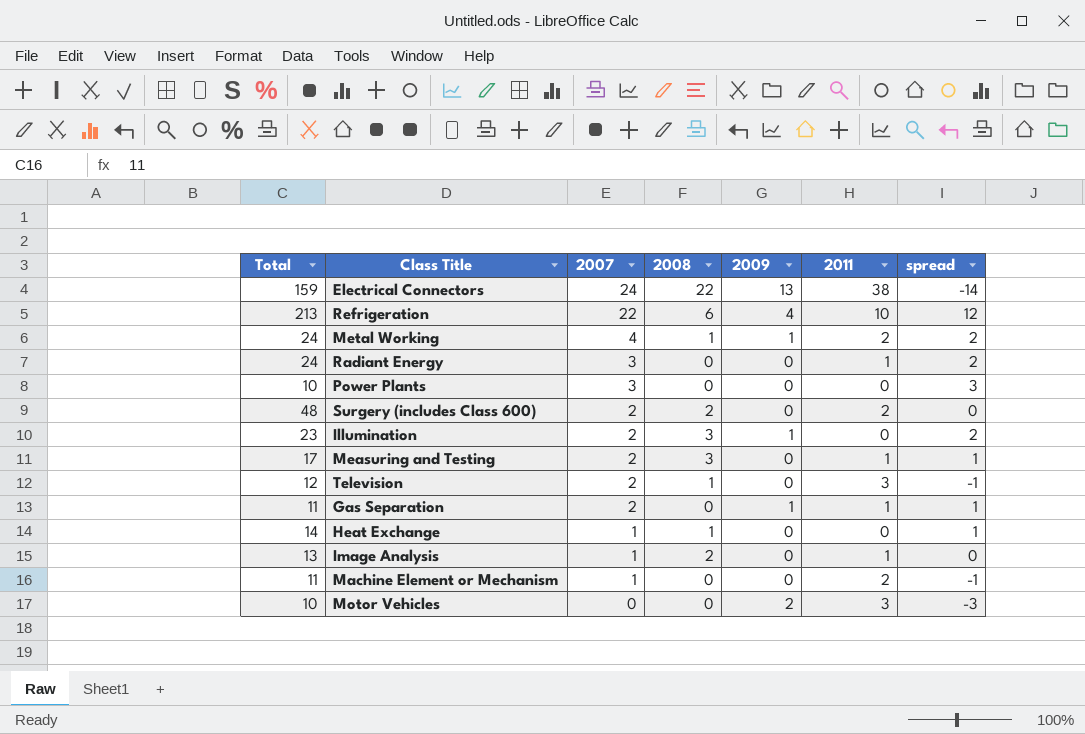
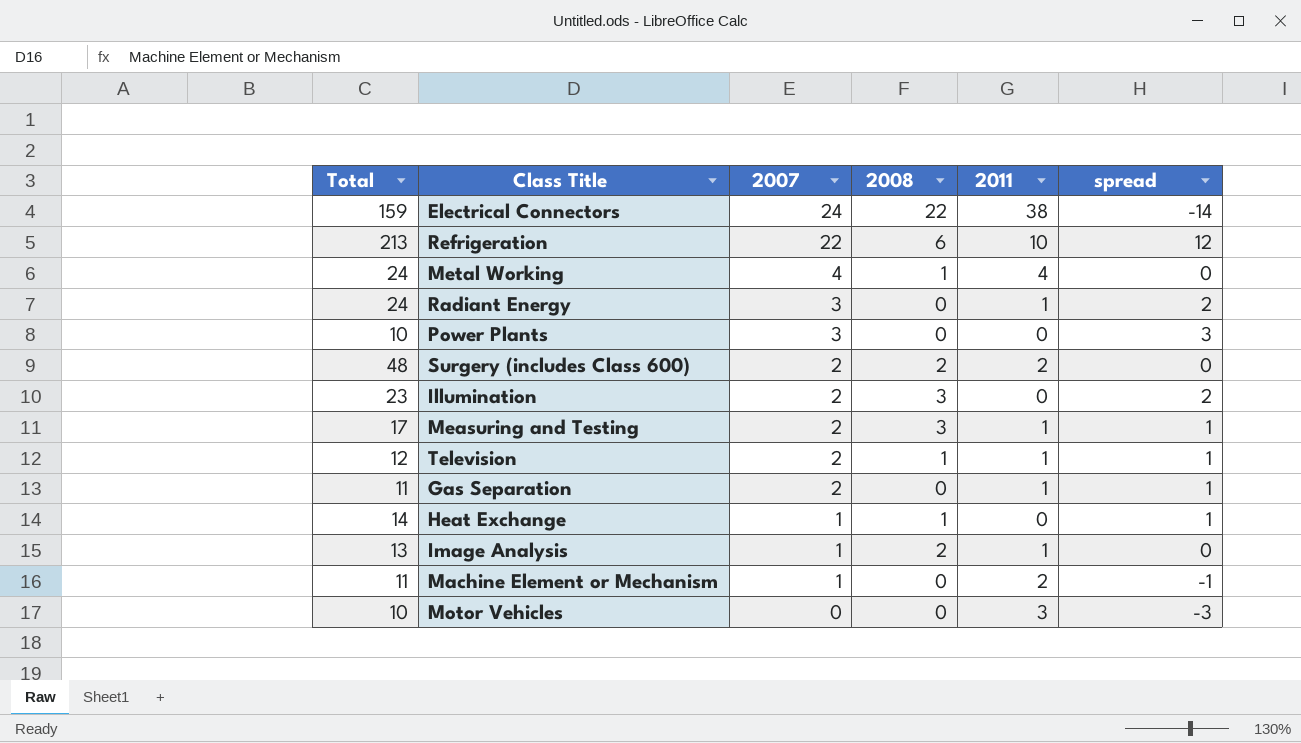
column 2009 | position: 5 -> none
Metal Working | 2011: 2 -> 4
Metal Working | spread: 2 -> 0
Television | 2011: 3 -> 1
Television | spread: -1 -> 1

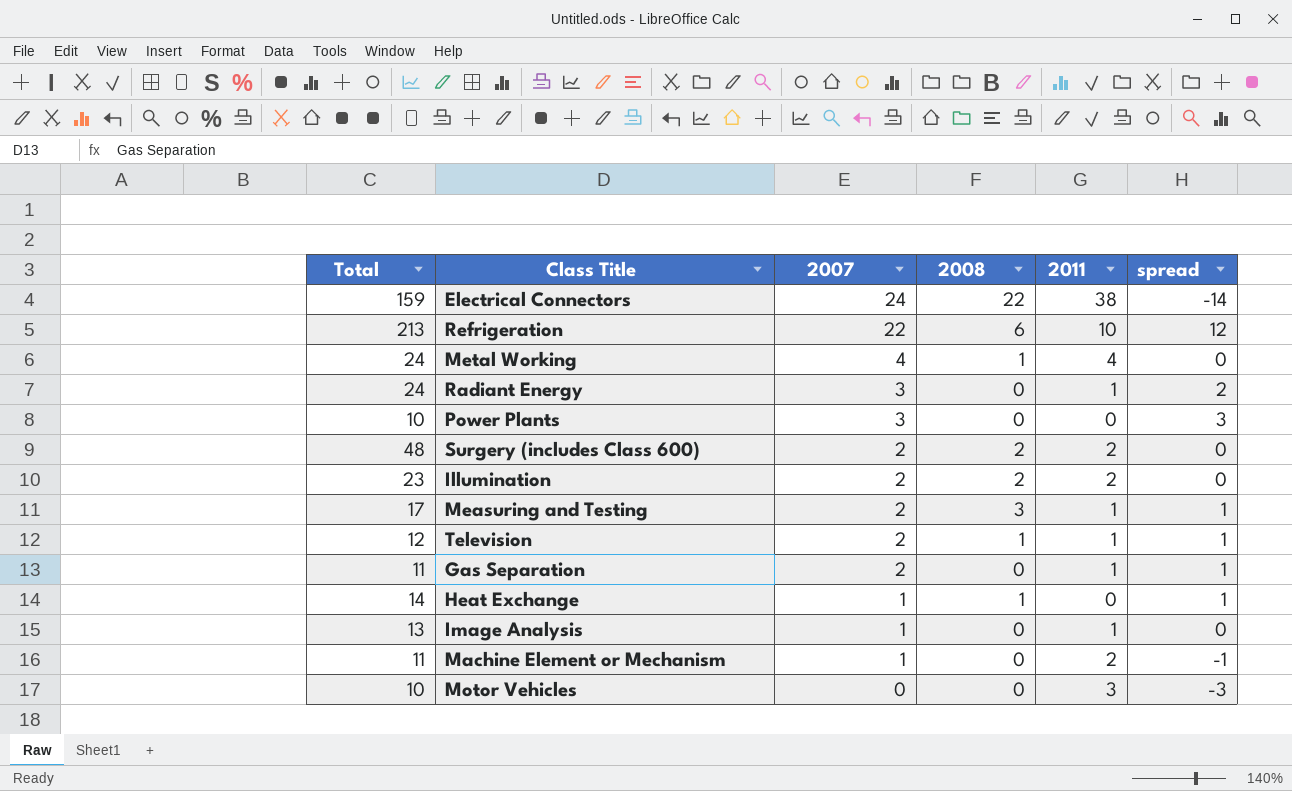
Illumination | 2008: 3 -> 2
Illumination | 2011: 0 -> 2
Illumination | spread: 2 -> 0
Image Analysis | 2008: 2 -> 0

